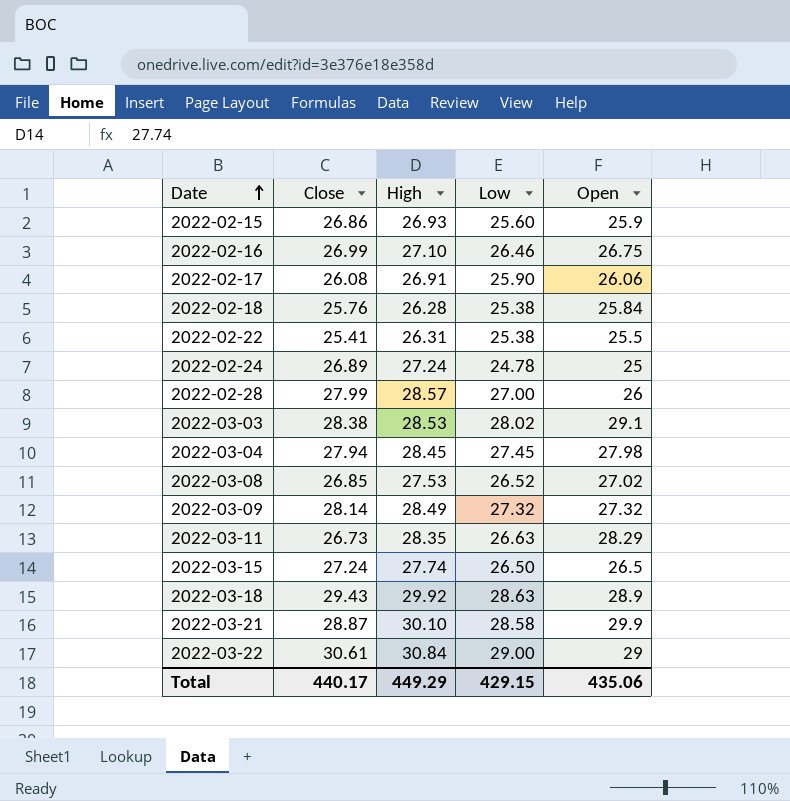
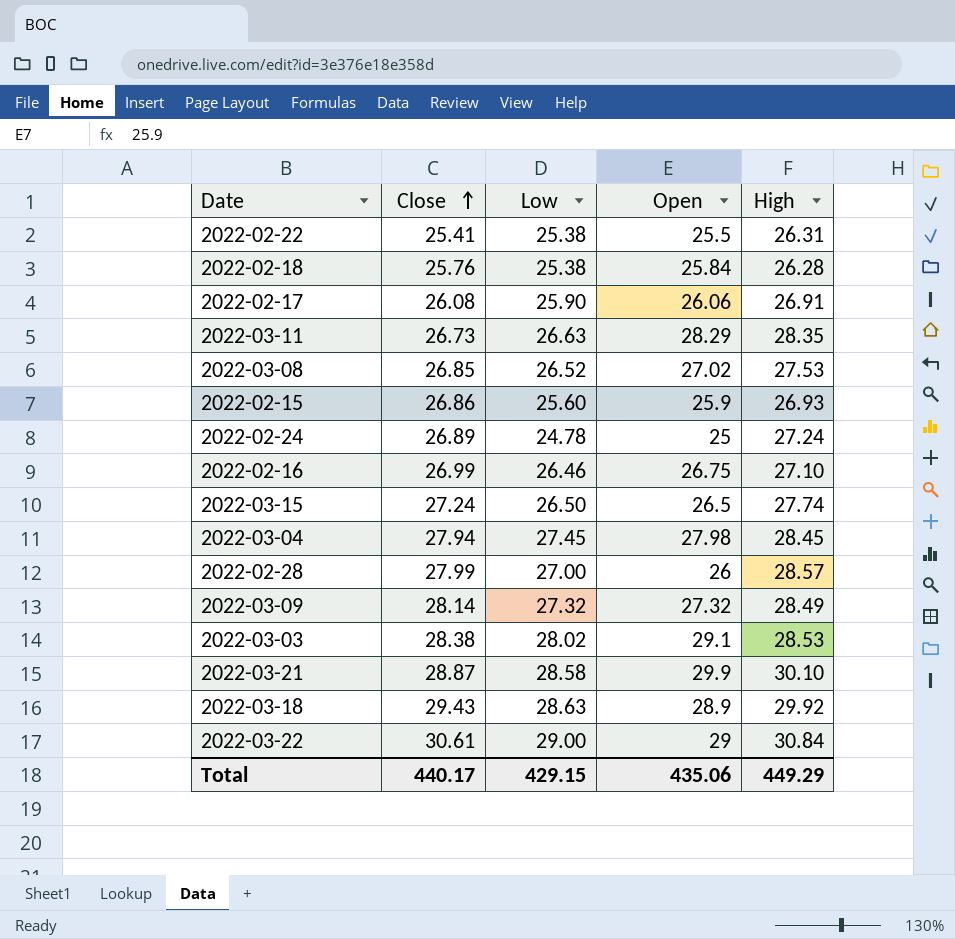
row order: Date ascending -> Close ascending
column High | position: 3 -> 5

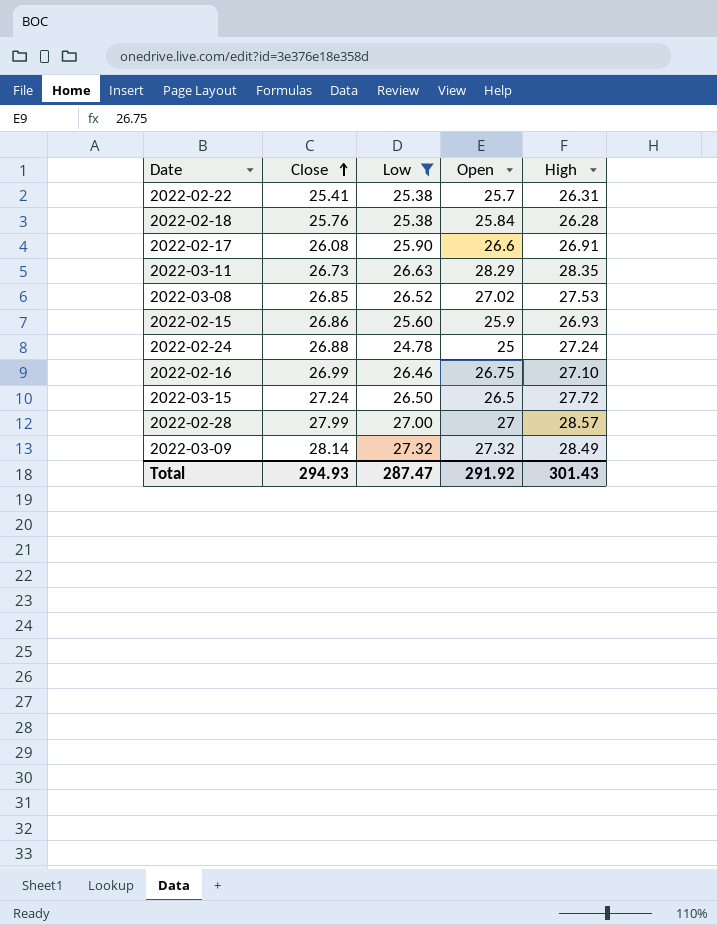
filter: none -> Low <= 27.32
2022-02-22 | Open: 25.5 -> 25.7
2022-02-17 | Open: 26.06 -> 26.6
2022-02-24 | Close: 26.89 -> 26.88
2022-03-15 | High: 27.74 -> 27.72
2022-02-28 | Open: 26 -> 27
Total | Close: 440.17 -> 294.93
Total | Low: 429.15 -> 287.47
Total | Open: 435.06 -> 291.92
Total | High: 449.29 -> 301.43

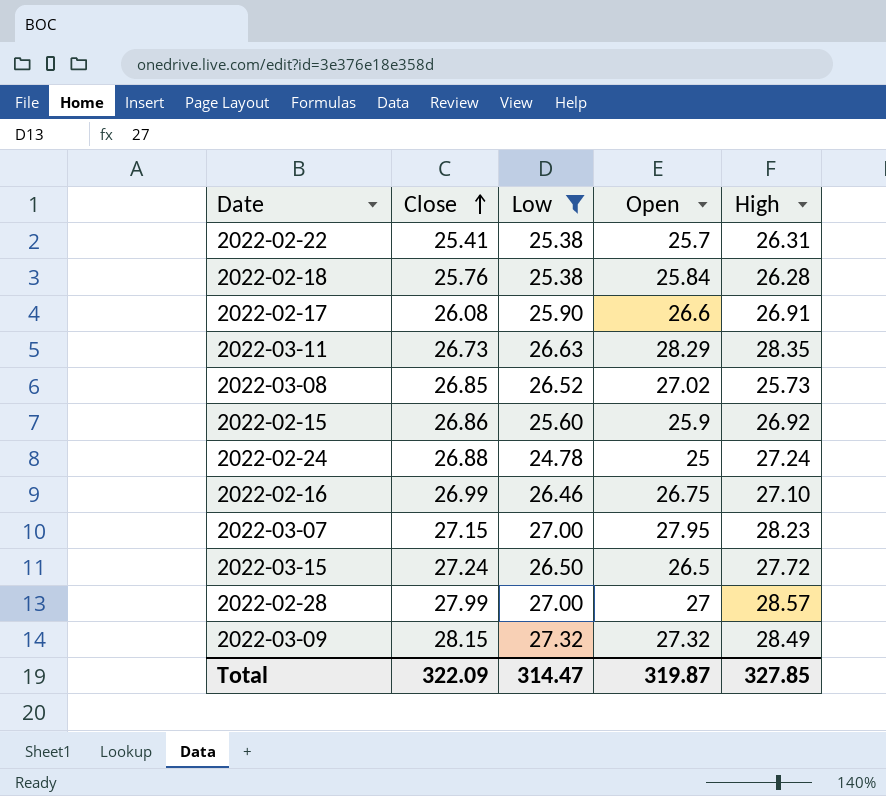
2022-03-08 | High: 27.53 -> 25.73
2022-02-15 | High: 26.93 -> 26.92
row 2022-03-07: none -> 27.15 | 27.00 | 27.95 | 28.23
2022-03-09 | Close: 28.14 -> 28.15
Total | Close: 294.93 -> 322.09
Total | Low: 287.47 -> 314.47
Total | Open: 291.92 -> 319.87
Total | High: 301.43 -> 327.85

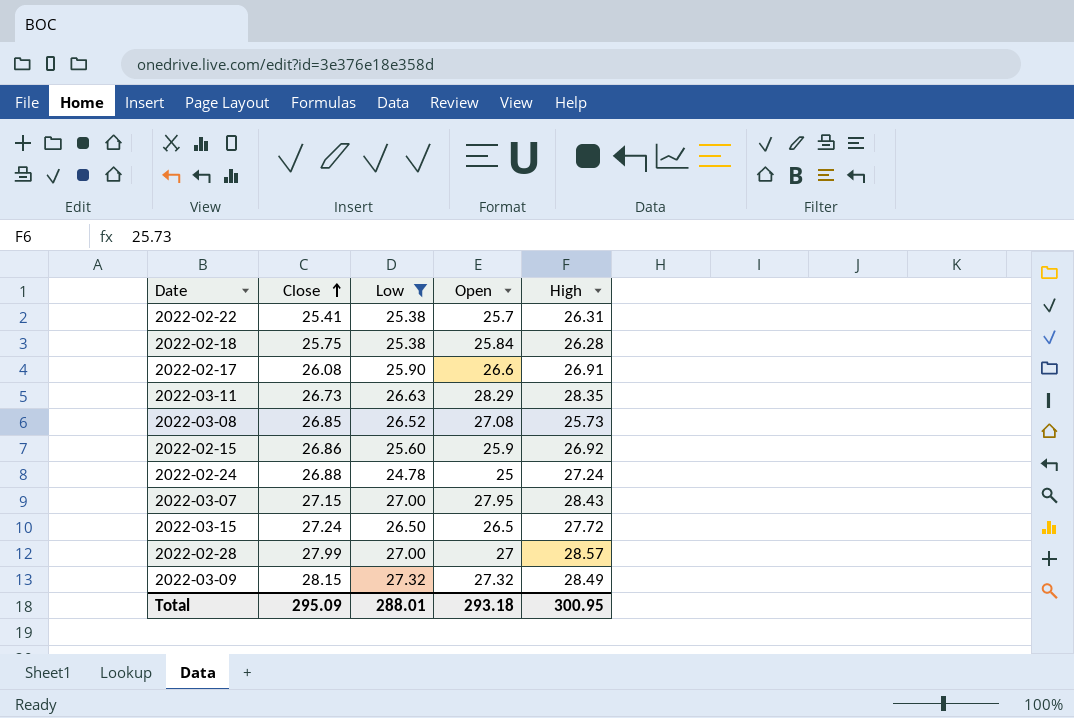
row 2022-02-16: 26.99 | 26.46 | 26.75 | 27.10 -> none
2022-02-18 | Close: 25.76 -> 25.75
2022-03-08 | Open: 27.02 -> 27.08
2022-03-07 | High: 28.23 -> 28.43
Total | Close: 322.09 -> 295.09
Total | Low: 314.47 -> 288.01
Total | Open: 319.87 -> 293.18
Total | High: 327.85 -> 300.95

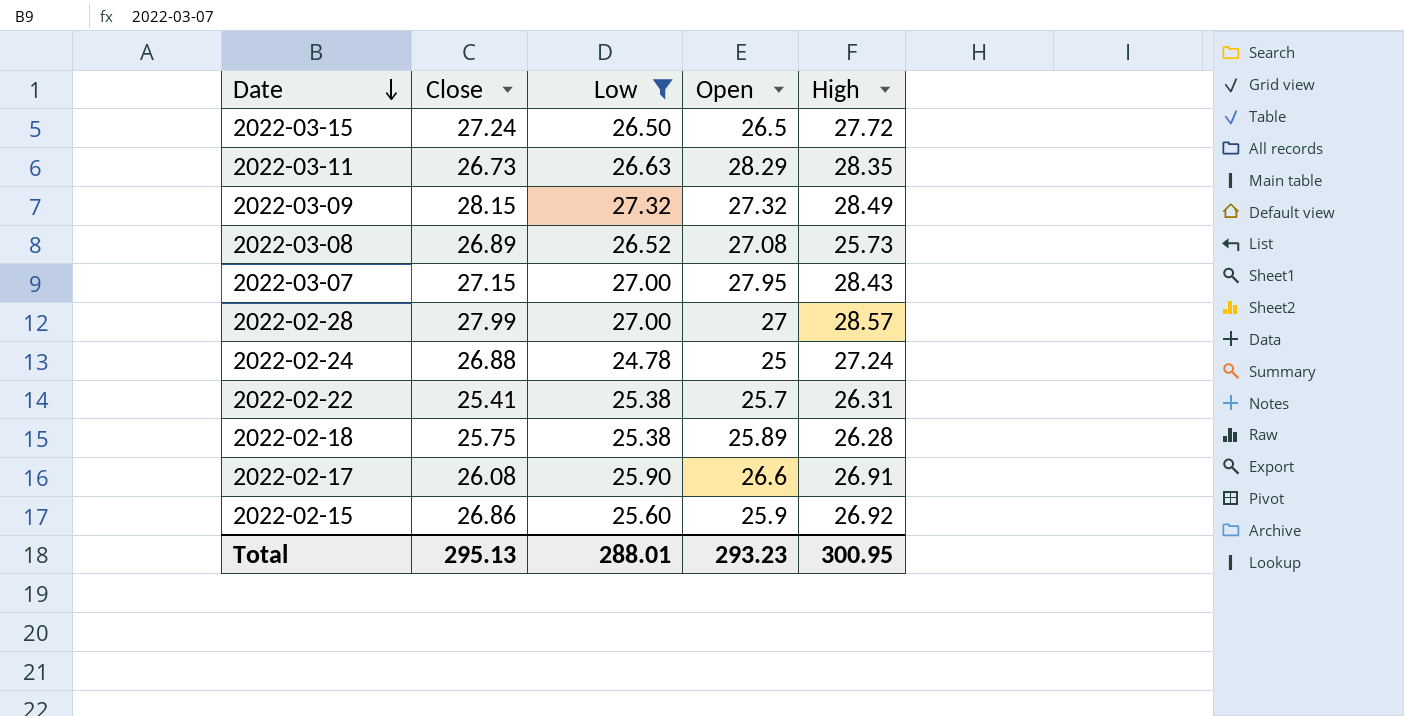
row order: Close ascending -> Date descending
2022-03-08 | Close: 26.85 -> 26.89
2022-02-18 | Open: 25.84 -> 25.89
Total | Close: 295.09 -> 295.13
Total | Open: 293.18 -> 293.23

